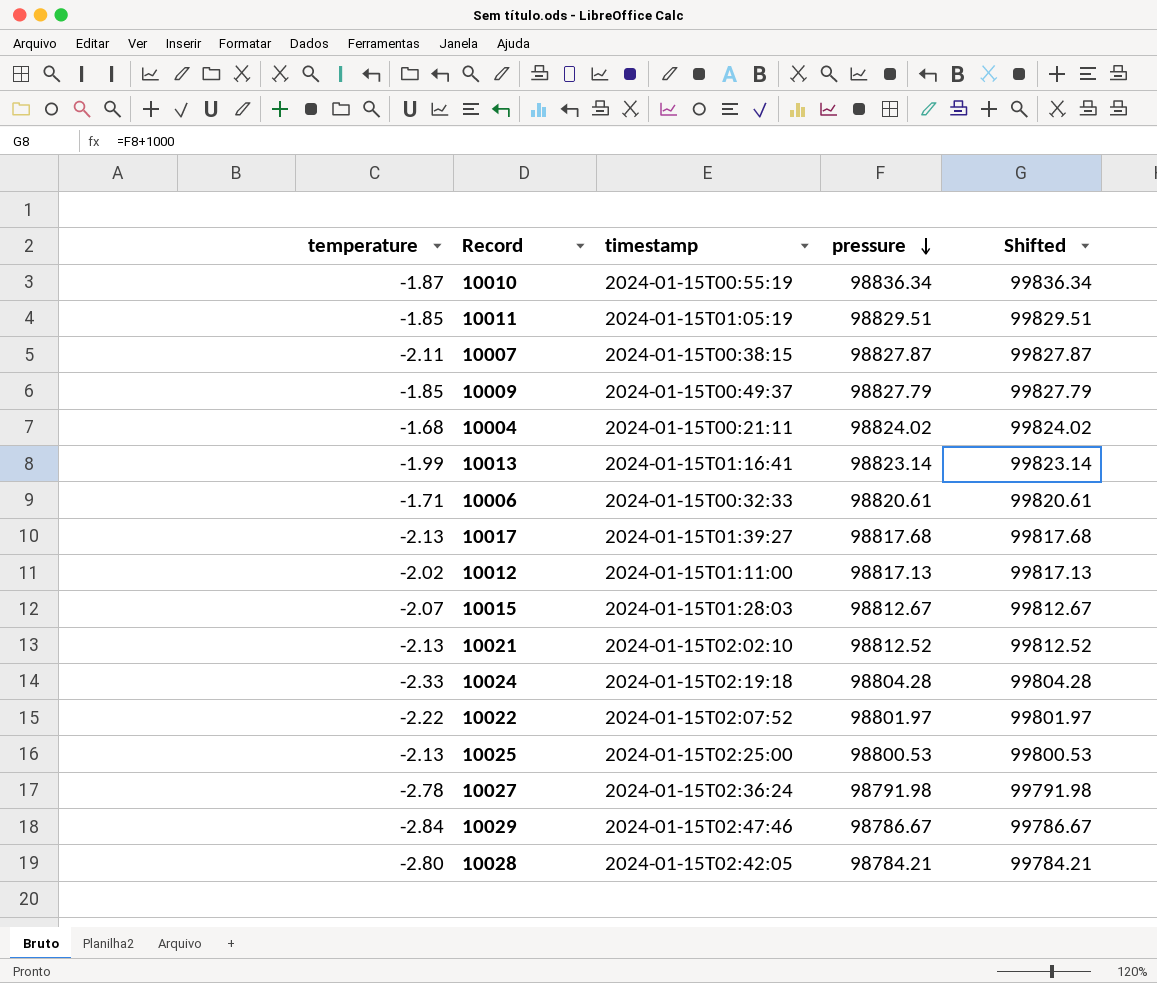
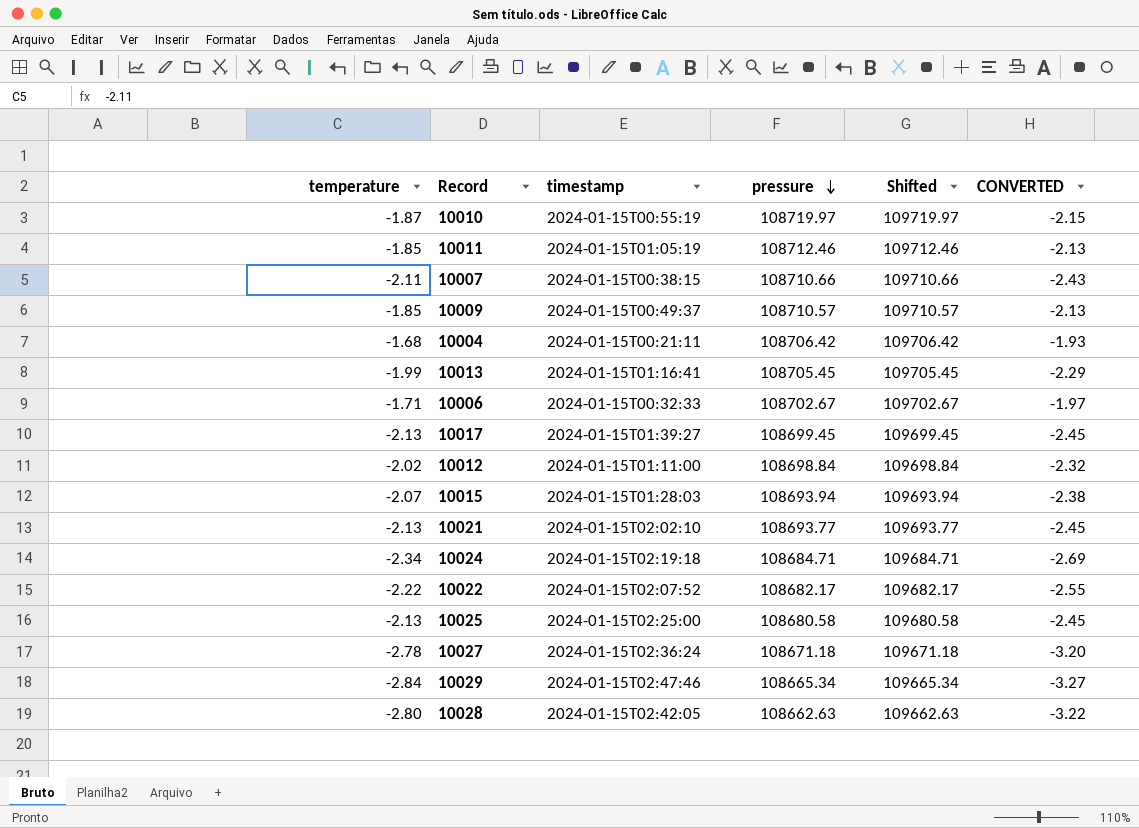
column CONVERTED | formula: none -> [temperature] * 1.15
10010 | pressure: 98836.34 -> 108719.97
10010 | Shifted: 99836.34 -> 109719.97
10011 | pressure: 98829.51 -> 108712.46
10011 | Shifted: 99829.51 -> 109712.46
10007 | pressure: 98827.87 -> 108710.66
10007 | Shifted: 99827.87 -> 109710.66
10009 | pressure: 98827.79 -> 108710.57
10009 | Shifted: 99827.79 -> 109710.57
10004 | pressure: 98824.02 -> 108706.42
10004 | Shifted: 99824.02 -> 109706.42
10013 | pressure: 98823.14 -> 108705.45
10013 | Shifted: 99823.14 -> 109705.45
10006 | pressure: 98820.61 -> 108702.67
10006 | Shifted: 99820.61 -> 109702.67
10017 | pressure: 98817.68 -> 108699.45
10017 | Shifted: 99817.68 -> 109699.45
10012 | pressure: 98817.13 -> 108698.84
10012 | Shifted: 99817.13 -> 109698.84
10015 | pressure: 98812.67 -> 108693.94
10015 | Shifted: 99812.67 -> 109693.94
10021 | pressure: 98812.52 -> 108693.77
10021 | Shifted: 99812.52 -> 109693.77
10024 | temperature: -2.33 -> -2.34
10024 | pressure: 98804.28 -> 108684.71
10024 | Shifted: 99804.28 -> 109684.71
10022 | pressure: 98801.97 -> 108682.17
10022 | Shifted: 99801.97 -> 109682.17
10025 | pressure: 98800.53 -> 108680.58
10025 | Shifted: 99800.53 -> 109680.58
10027 | pressure: 98791.98 -> 108671.18
10027 | Shifted: 99791.98 -> 109671.18
10029 | pressure: 98786.67 -> 108665.34
10029 | Shifted: 99786.67 -> 109665.34
10028 | pressure: 98784.21 -> 108662.63
10028 | Shifted: 99784.21 -> 109662.63

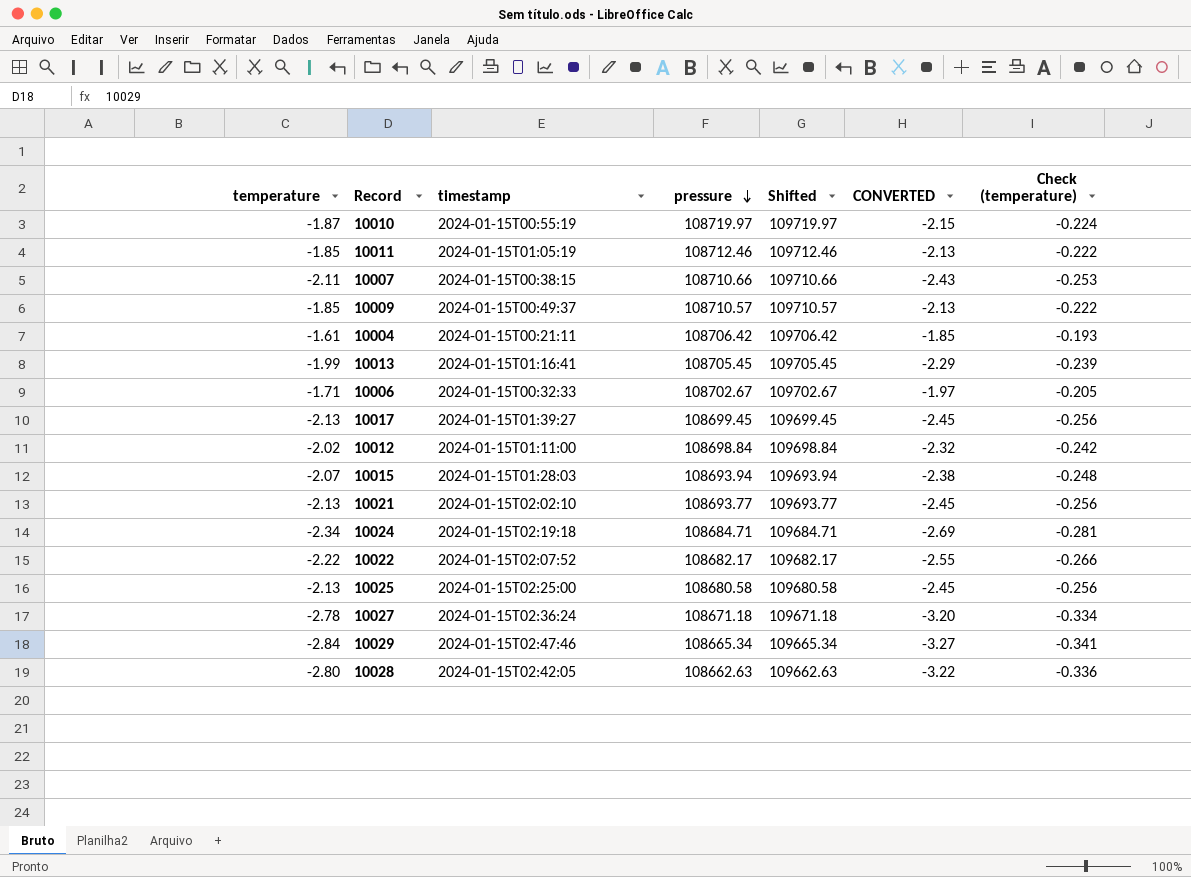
column Check (temperature) | formula: none -> [temperature] * 0.12
10004 | temperature: -1.68 -> -1.61
10004 | CONVERTED: -1.93 -> -1.85

